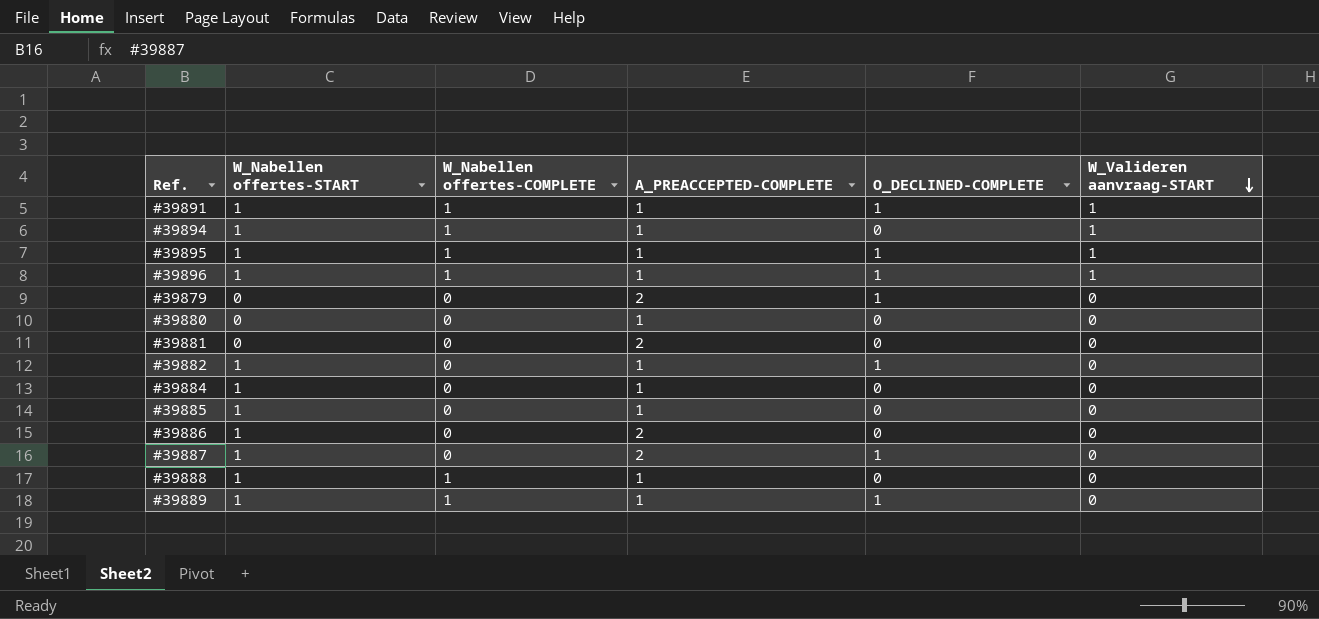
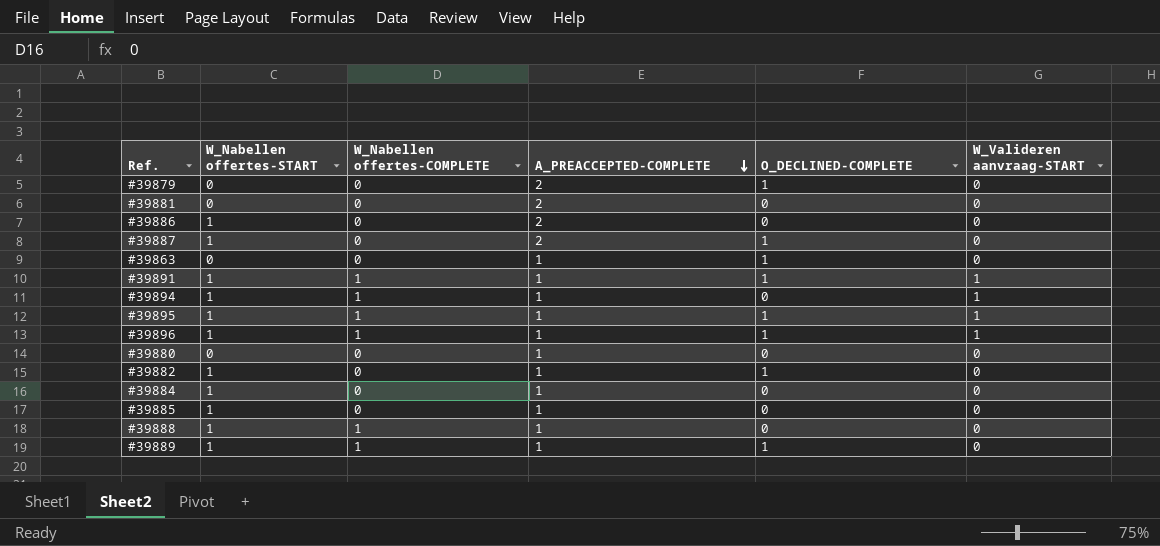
row order: W_Valideren aanvraag-START descending -> A_PREACCEPTED-COMPLETE descending
row #39863: none -> 0 | 0 | 1 | 1 | 0

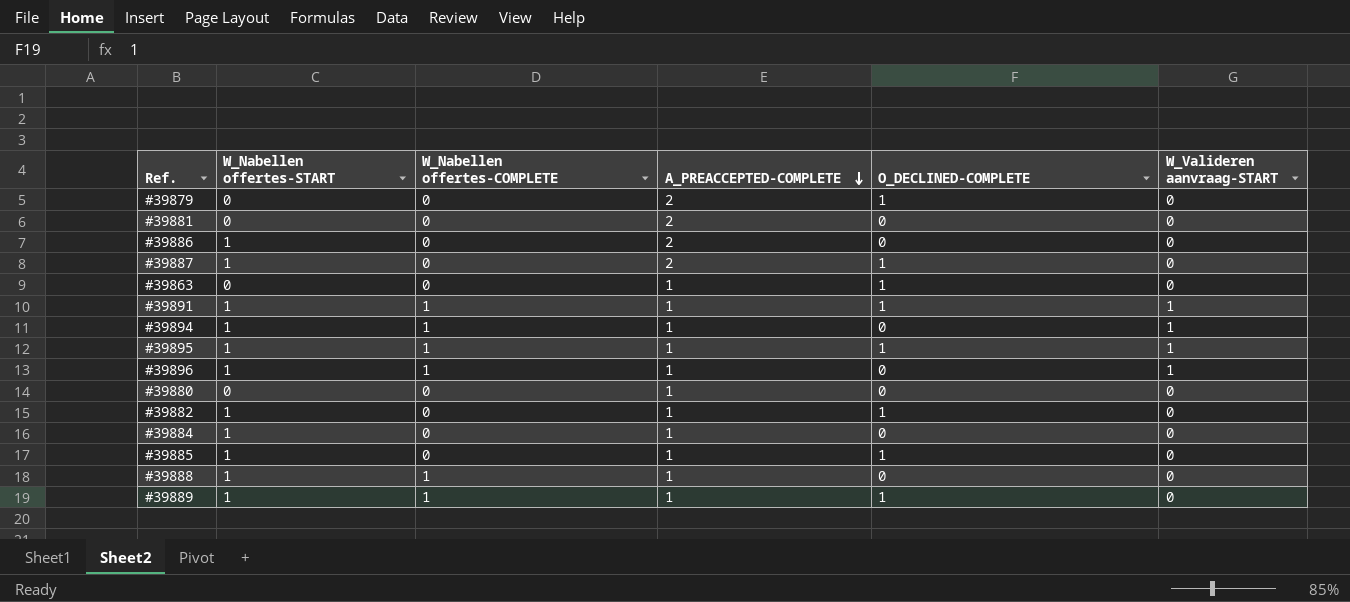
#39896 | O_DECLINED-COMPLETE: 1 -> 0
#39885 | O_DECLINED-COMPLETE: 0 -> 1

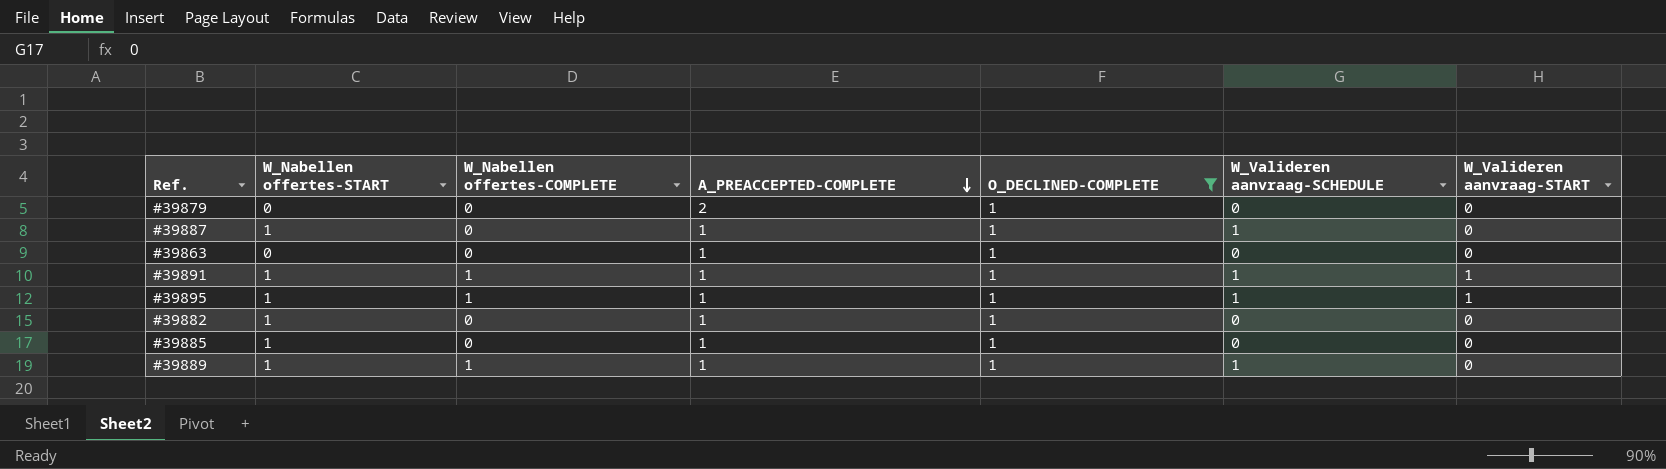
filter: none -> O_DECLINED-COMPLETE = 1
column W_Valideren aanvraag-SCHEDULE | position: none -> 6
#39887 | A_PREACCEPTED-COMPLETE: 2 -> 1

